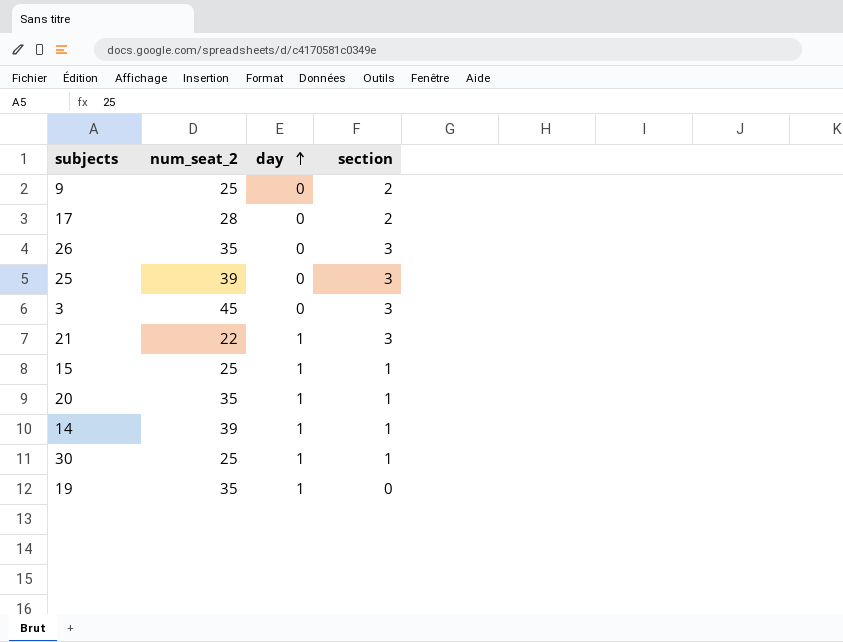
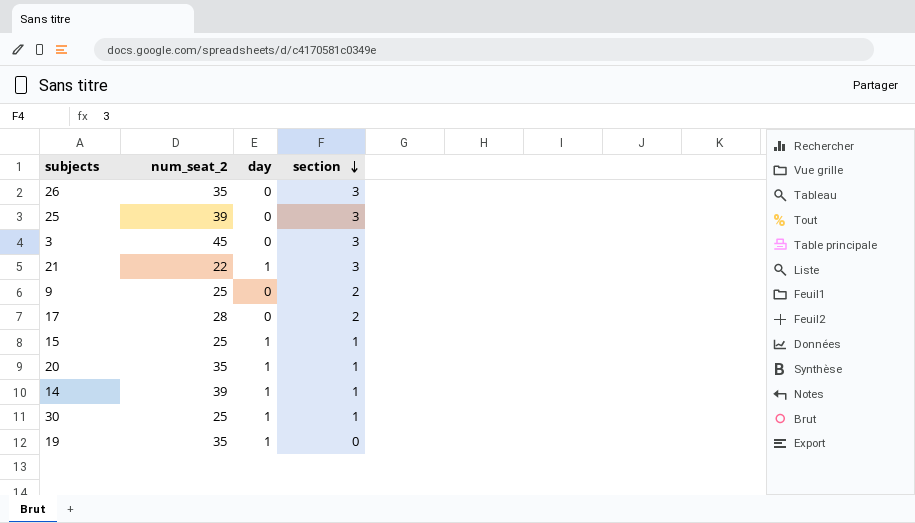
row order: day ascending -> section descending

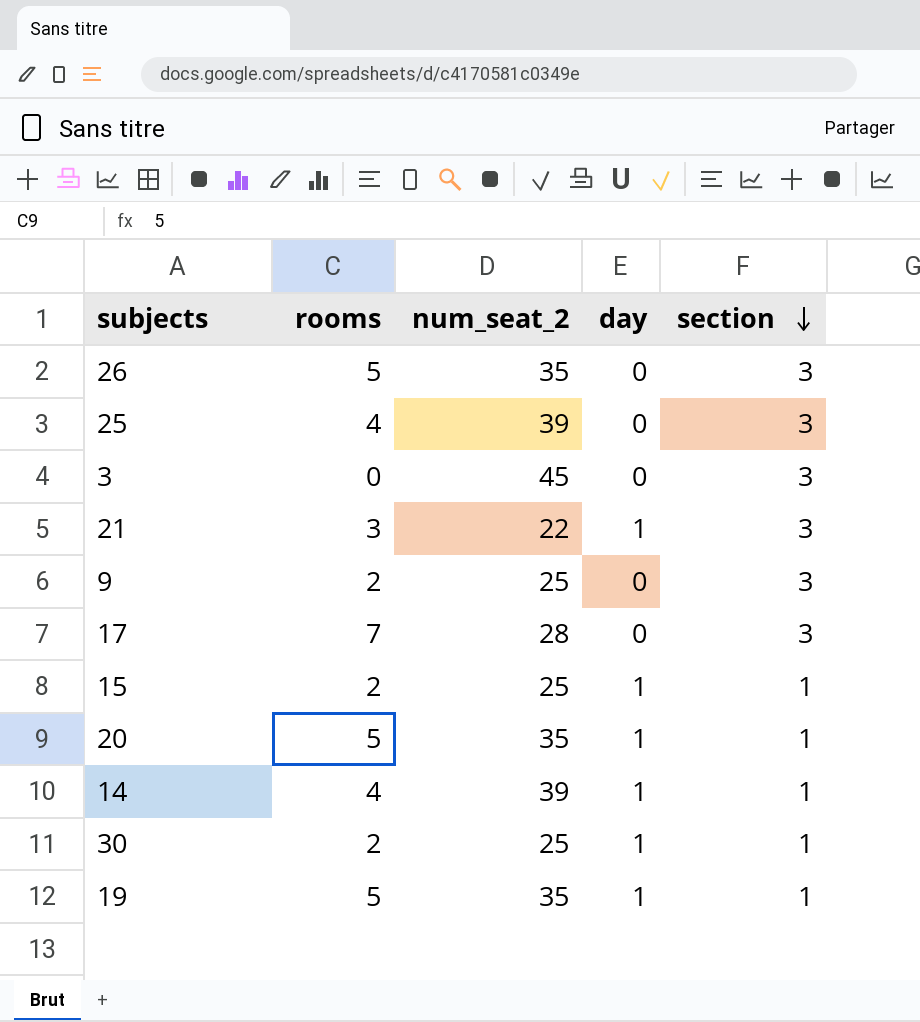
column rooms | position: none -> 2
9 | section: 2 -> 3
17 | section: 2 -> 3
19 | section: 0 -> 1

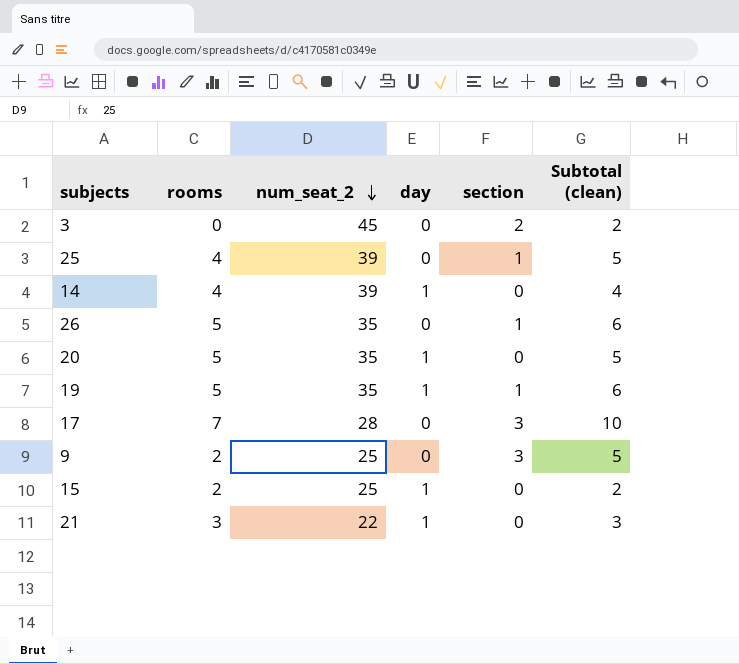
row order: section descending -> num_seat_2 descending
column Subtotal (clean) | formula: none -> [rooms] + [section]
row 30: 2 | 25 | 1 | 1 -> none
3 | section: 3 -> 2
25 | section: 3 -> 1
14 | section: 1 -> 0
26 | section: 3 -> 1
20 | section: 1 -> 0
15 | section: 1 -> 0
21 | section: 3 -> 0

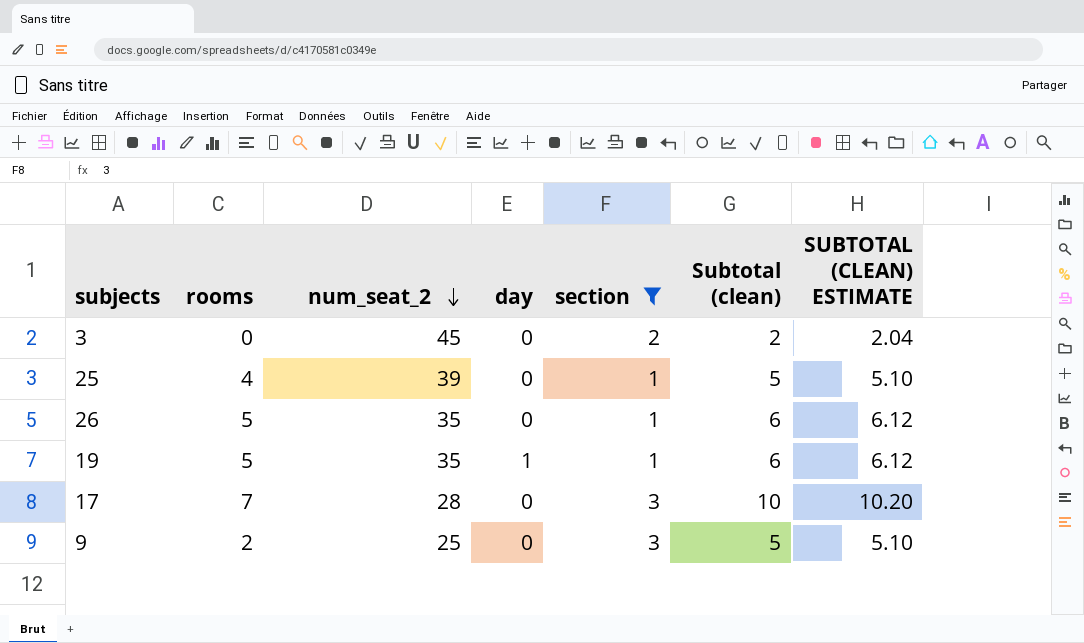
filter: none -> section != 0
column SUBTOTAL (CLEAN) ESTIMATE | formula: none -> [Subtotal (clean)] * 1.02

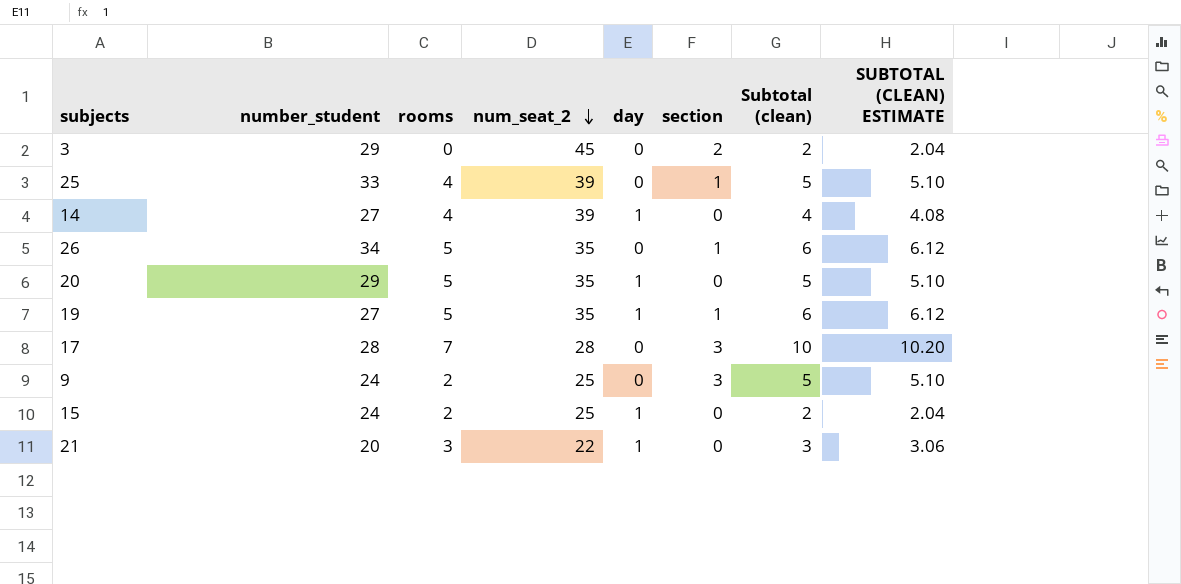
filter: section != 0 -> none
column number_student | position: none -> 2

